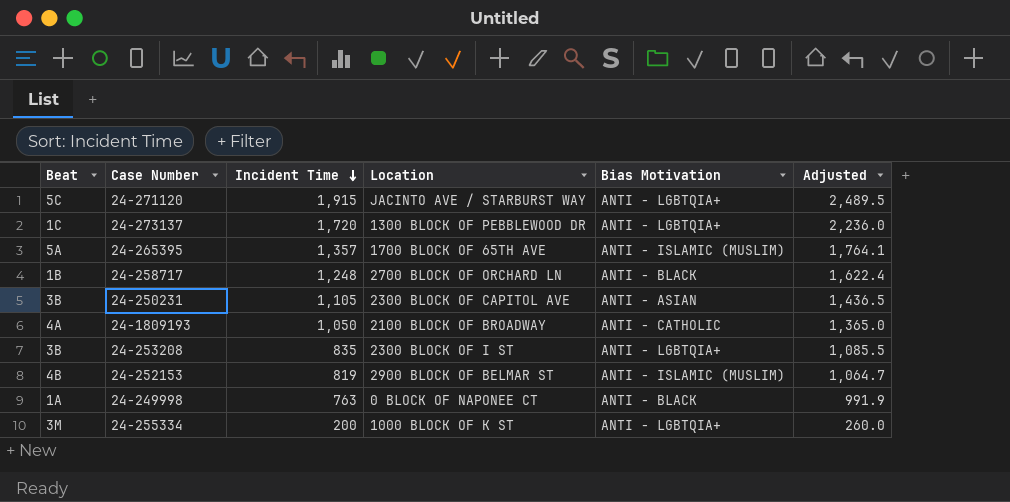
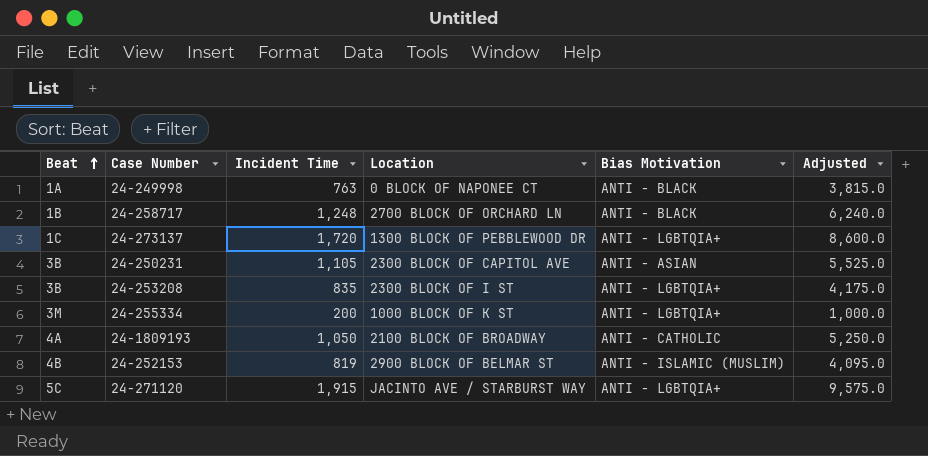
row order: Incident Time descending -> Beat ascending
column Adjusted | formula: [Incident Time] * 1.3 -> [Incident Time] * 5
row 24-265395: 5A | 1,357 | 1700 BLOCK OF 65TH AVE | ANTI - ISLAMIC (MUSLIM) | 1,764.1 -> none

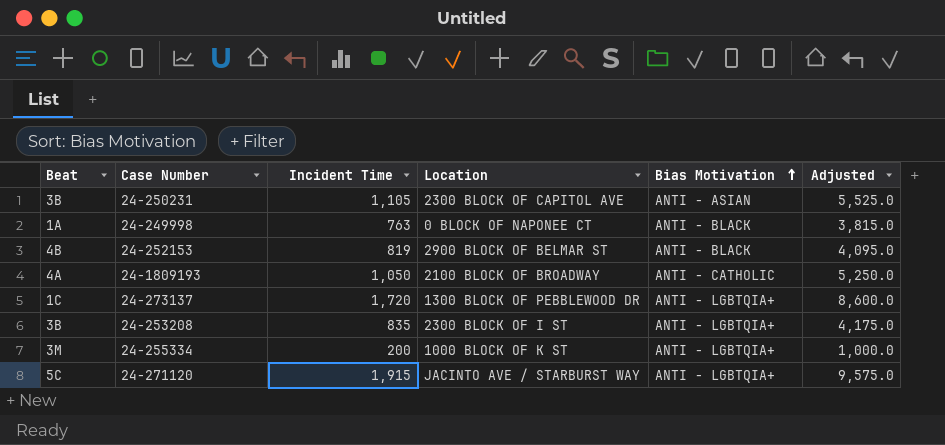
row order: Beat ascending -> Bias Motivation ascending
row 24-258717: 1B | 1,248 | 2700 BLOCK OF ORCHARD LN | ANTI - BLACK | 6,240.0 -> none
24-252153 | Bias Motivation: ANTI - ISLAMIC (MUSLIM) -> ANTI - BLACK

